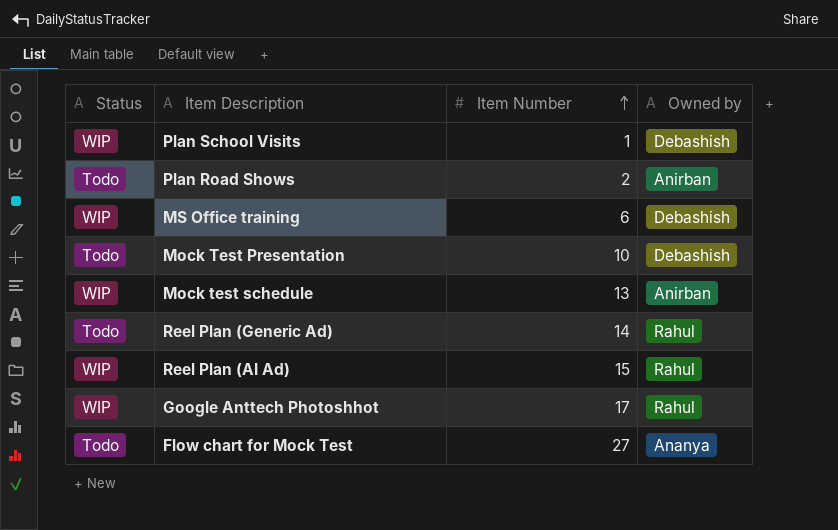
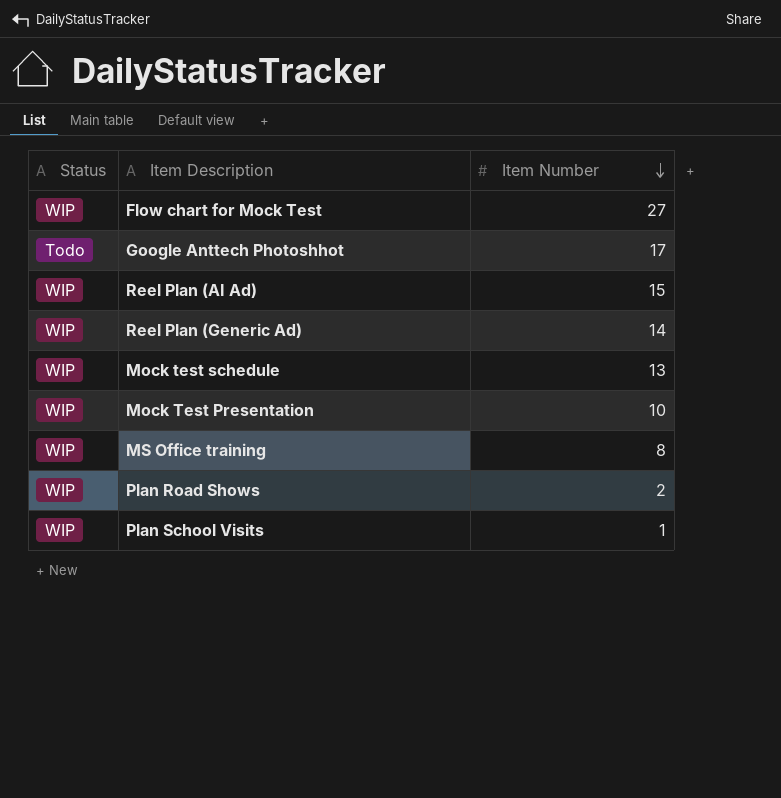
row order: Item Number ascending -> Item Number descending
column Owned by | position: 4 -> none
Flow chart for Mock Test | Status: Todo -> WIP
Google Anttech Photoshhot | Status: WIP -> Todo
Reel Plan (Generic Ad) | Status: Todo -> WIP
Mock Test Presentation | Status: Todo -> WIP
MS Office training | Item Number: 6 -> 8
Plan Road Shows | Status: Todo -> WIP

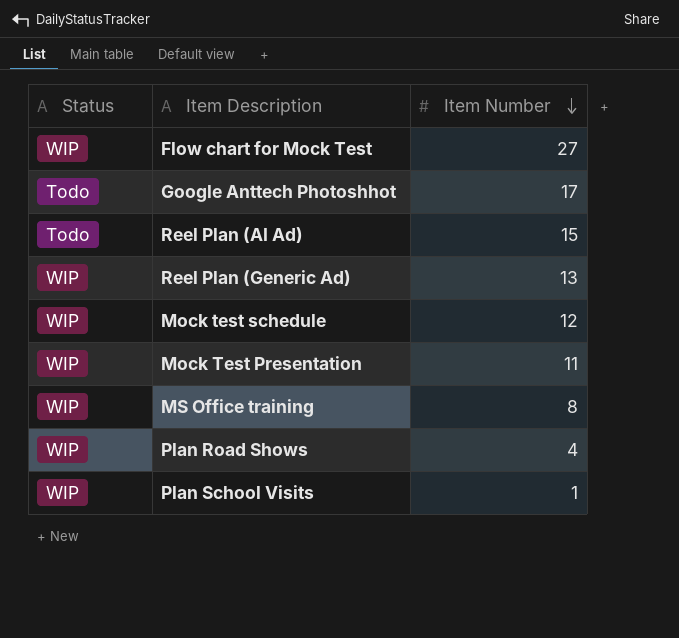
Reel Plan (AI Ad) | Status: WIP -> Todo
Reel Plan (Generic Ad) | Item Number: 14 -> 13
Mock test schedule | Item Number: 13 -> 12
Mock Test Presentation | Item Number: 10 -> 11
Plan Road Shows | Item Number: 2 -> 4

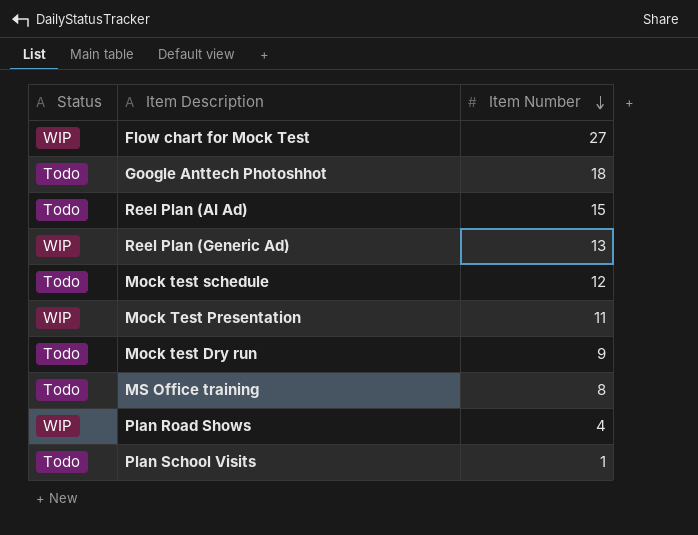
Google Anttech Photoshhot | Item Number: 17 -> 18
Mock test schedule | Status: WIP -> Todo
row Mock test Dry run: none -> Todo | 9
MS Office training | Status: WIP -> Todo
Plan School Visits | Status: WIP -> Todo

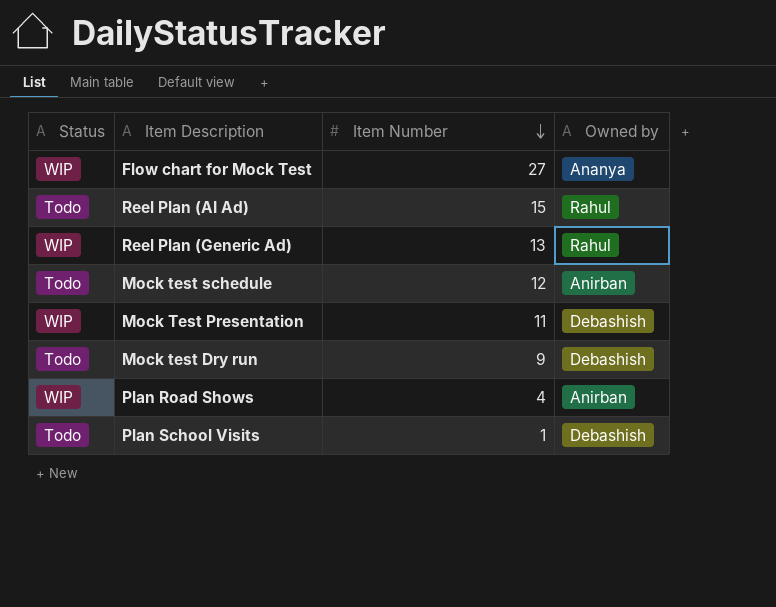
column Owned by | position: none -> 4
row Google Anttech Photoshhot: Todo | 18 -> none
row MS Office training: Todo | 8 -> none

